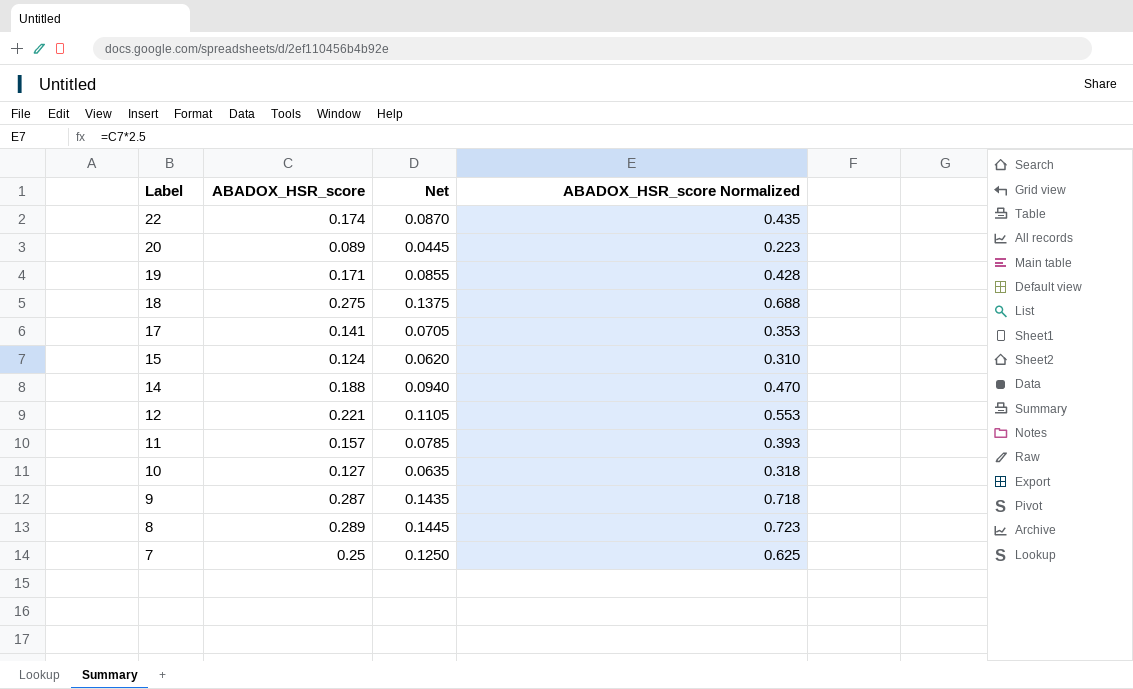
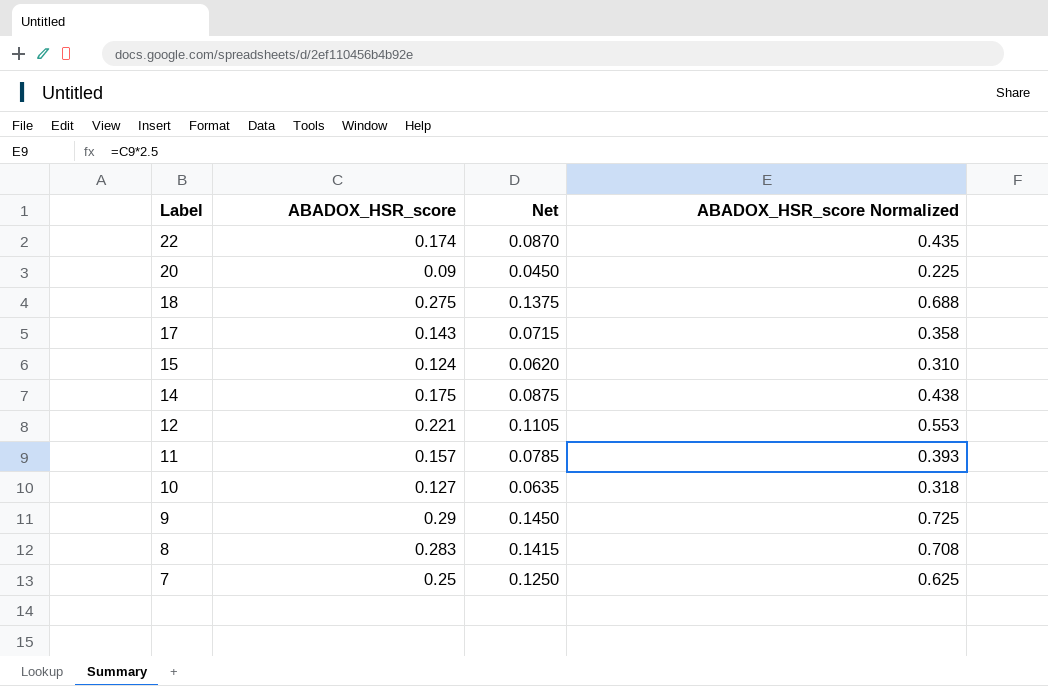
row 19: 0.171 | 0.0855 | 0.428 -> none
20 | ABADOX_HSR_score: 0.089 -> 0.09
20 | Net: 0.0445 -> 0.0450
20 | ABADOX_HSR_score Normalized: 0.223 -> 0.225
17 | ABADOX_HSR_score: 0.141 -> 0.143
17 | Net: 0.0705 -> 0.0715
17 | ABADOX_HSR_score Normalized: 0.353 -> 0.358
14 | ABADOX_HSR_score: 0.188 -> 0.175
14 | Net: 0.0940 -> 0.0875
14 | ABADOX_HSR_score Normalized: 0.470 -> 0.438
9 | ABADOX_HSR_score: 0.287 -> 0.29
9 | Net: 0.1435 -> 0.1450
9 | ABADOX_HSR_score Normalized: 0.718 -> 0.725
8 | ABADOX_HSR_score: 0.289 -> 0.283
8 | Net: 0.1445 -> 0.1415
8 | ABADOX_HSR_score Normalized: 0.723 -> 0.708

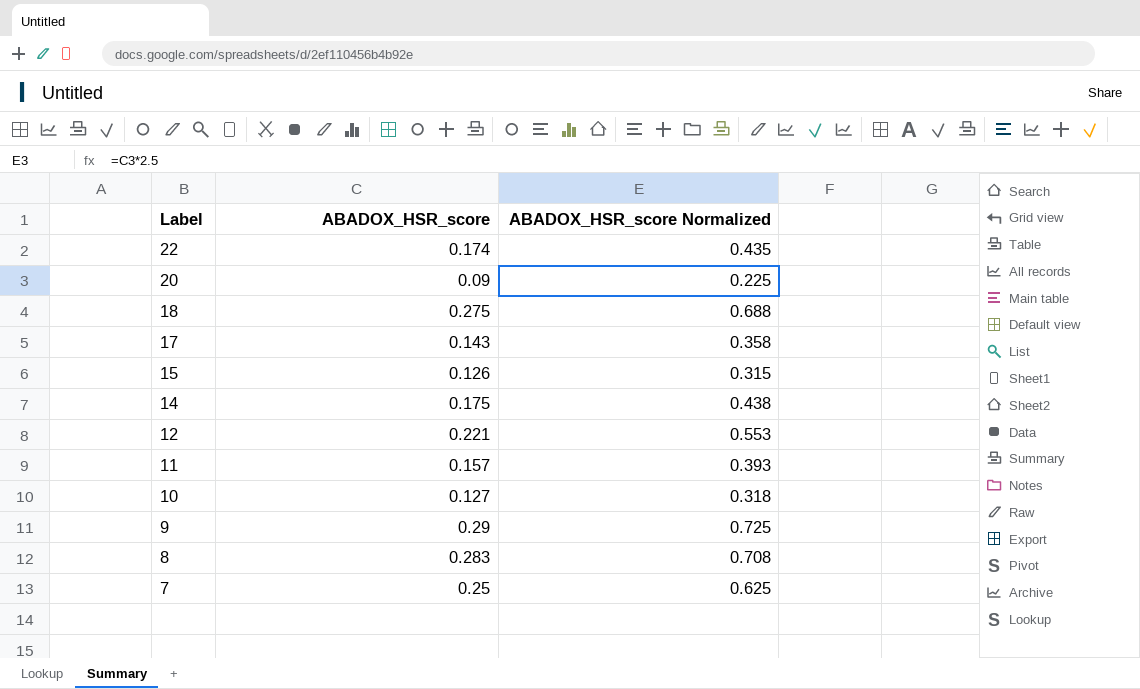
column Net | formula: [ABADOX_HSR_score] * 0.5 -> none
15 | ABADOX_HSR_score: 0.124 -> 0.126
15 | ABADOX_HSR_score Normalized: 0.310 -> 0.315

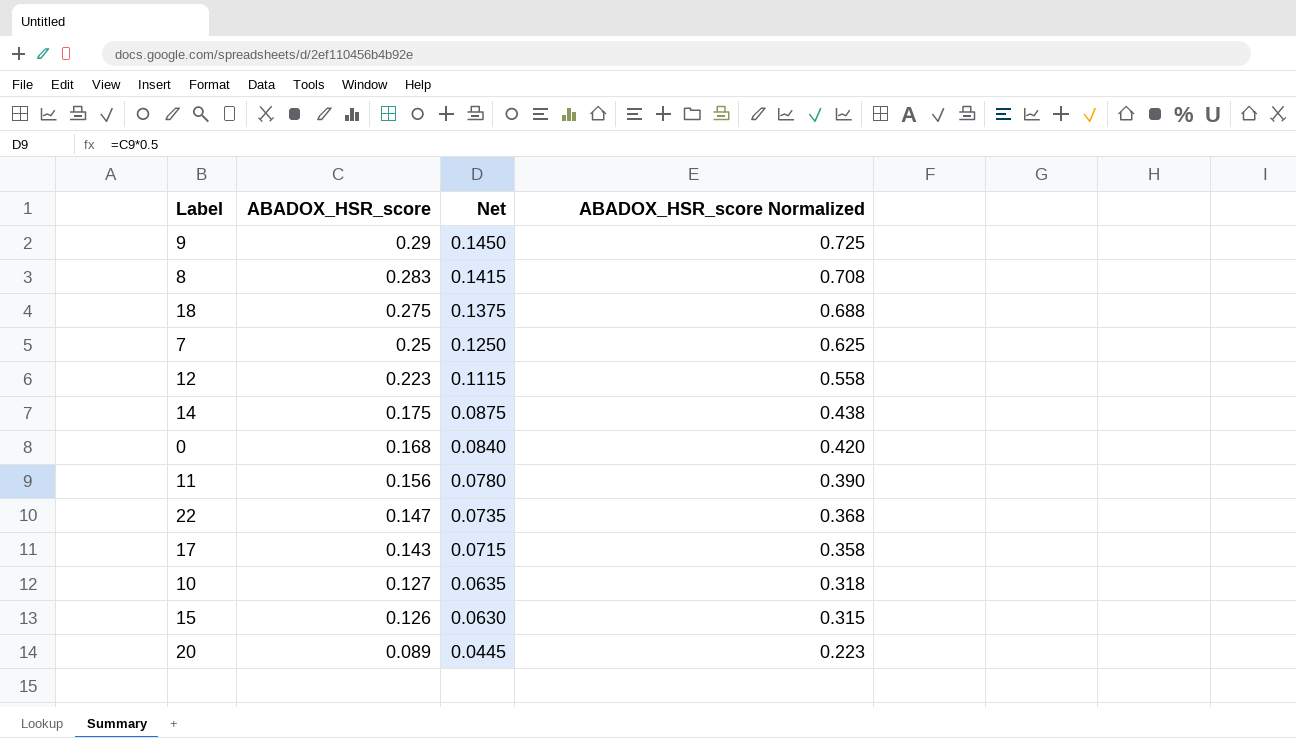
row order: Label descending -> ABADOX_HSR_score descending
column Net | formula: none -> [ABADOX_HSR_score] * 0.5
12 | ABADOX_HSR_score: 0.221 -> 0.223
12 | ABADOX_HSR_score Normalized: 0.553 -> 0.558
row 0: none -> 0.168 | 0.0840 | 0.420
11 | ABADOX_HSR_score: 0.157 -> 0.156
11 | ABADOX_HSR_score Normalized: 0.393 -> 0.390
22 | ABADOX_HSR_score: 0.174 -> 0.147
22 | ABADOX_HSR_score Normalized: 0.435 -> 0.368
20 | ABADOX_HSR_score: 0.09 -> 0.089
20 | ABADOX_HSR_score Normalized: 0.225 -> 0.223

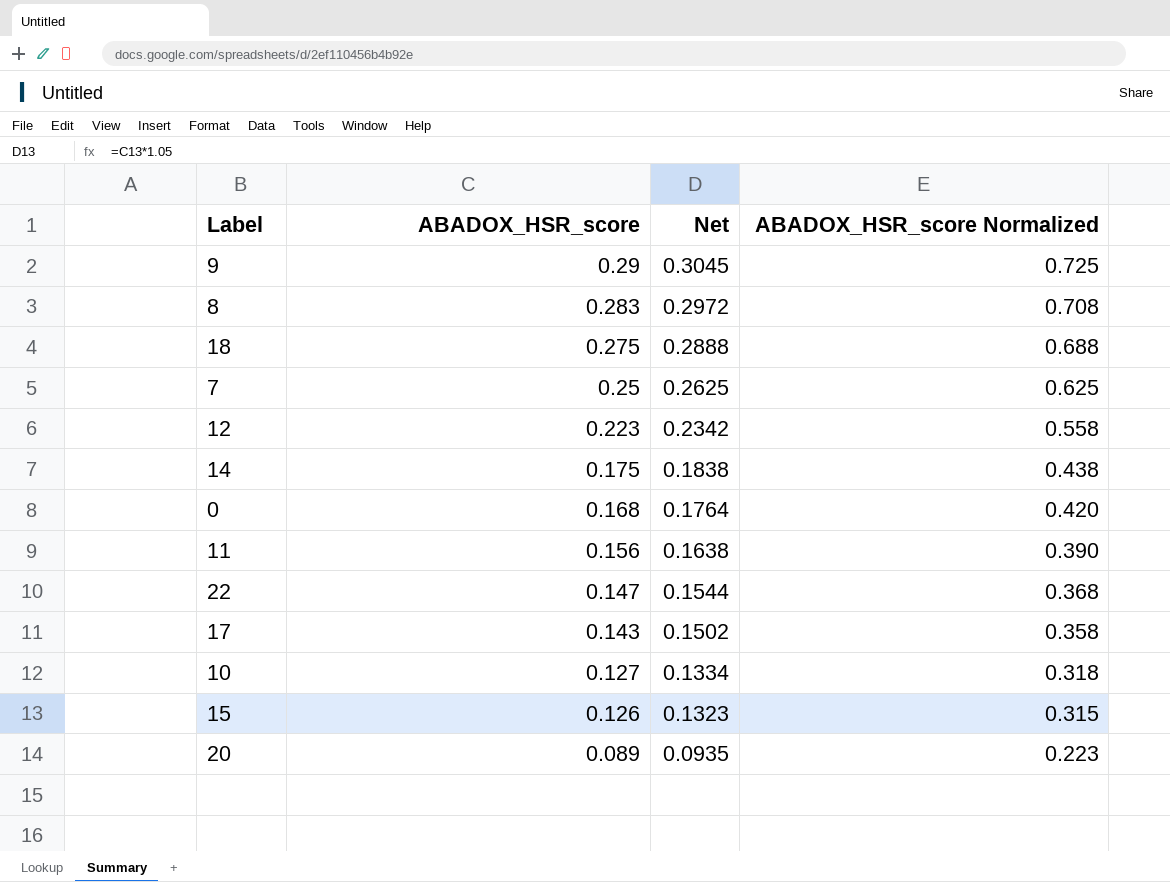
column Net | formula: [ABADOX_HSR_score] * 0.5 -> [ABADOX_HSR_score] * 1.05

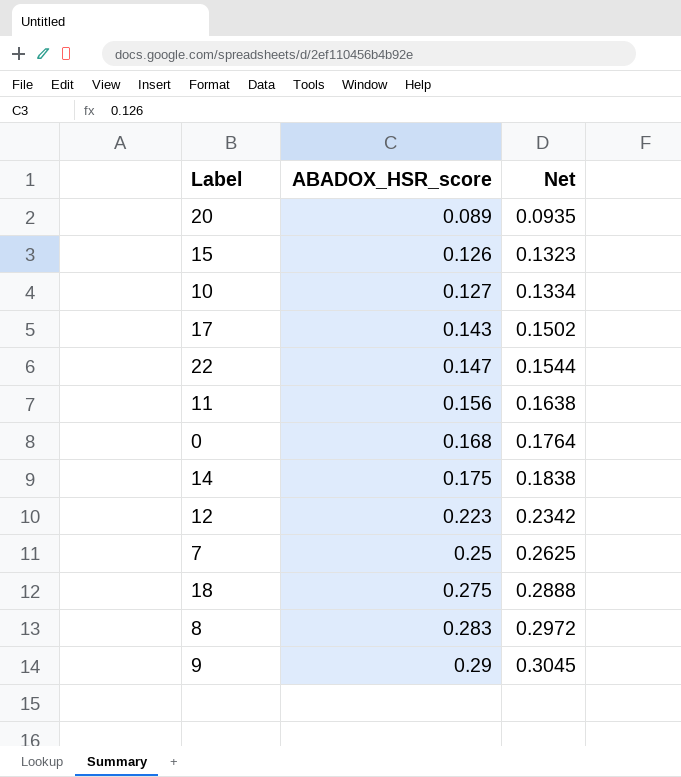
row order: ABADOX_HSR_score descending -> ABADOX_HSR_score ascending
column ABADOX_HSR_score Normalized | formula: [ABADOX_HSR_score] * 2.5 -> none

